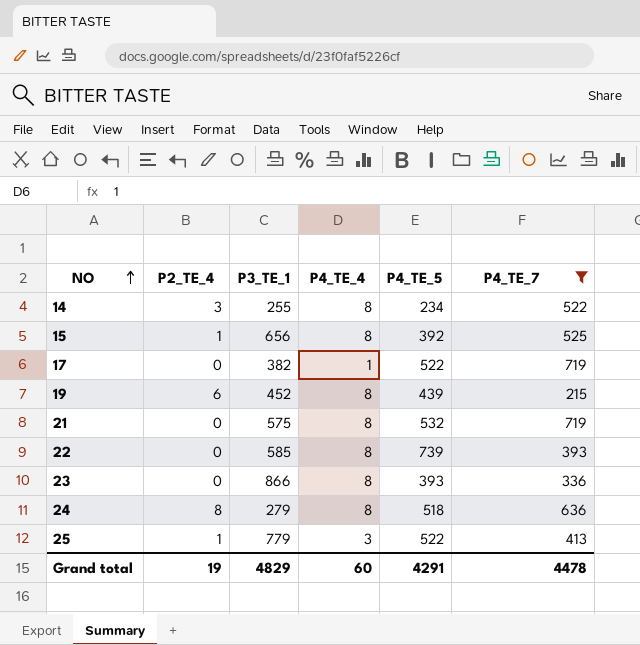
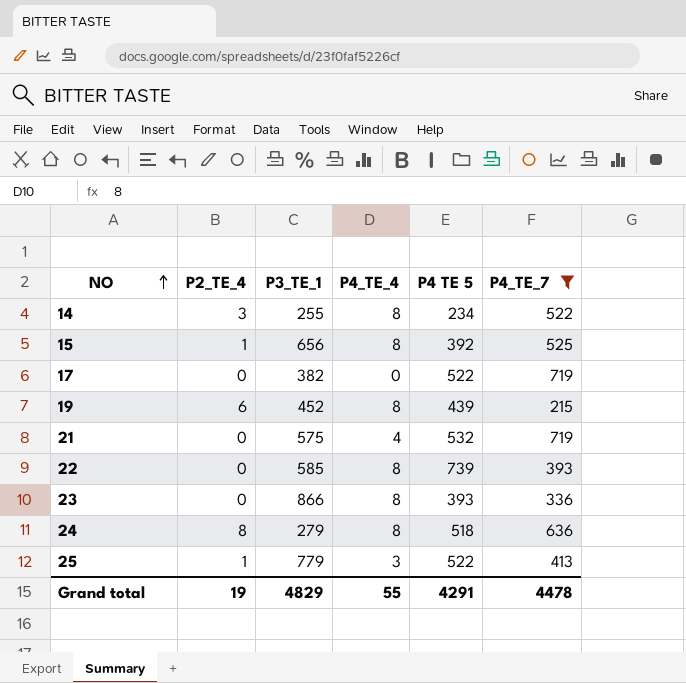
column name: P4_TE_5 -> P4 TE 5
17 | P4_TE_4: 1 -> 0
21 | P4_TE_4: 8 -> 4
Grand total | P4_TE_4: 60 -> 55

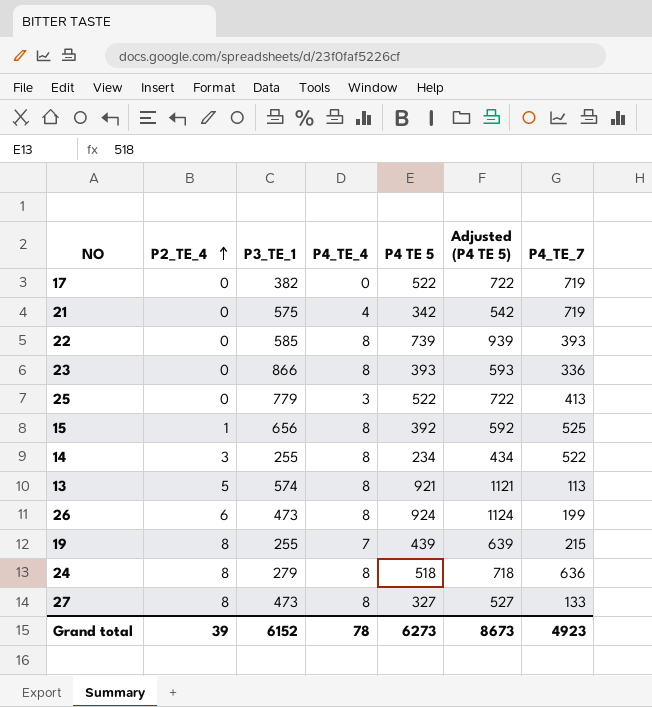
filter: P4_TE_7 >= 215 -> none
row order: NO ascending -> P2_TE_4 ascending
column Adjusted (P4 TE 5) | formula: none -> [P4 TE 5] + 200
21 | P4 TE 5: 532 -> 342
25 | P2_TE_4: 1 -> 0
19 | P2_TE_4: 6 -> 8
19 | P3_TE_1: 452 -> 255
19 | P4_TE_4: 8 -> 7
Grand total | P2_TE_4: 19 -> 39
Grand total | P3_TE_1: 4829 -> 6152
Grand total | P4_TE_4: 55 -> 78
Grand total | P4 TE 5: 4291 -> 6273
Grand total | P4_TE_7: 4478 -> 4923

